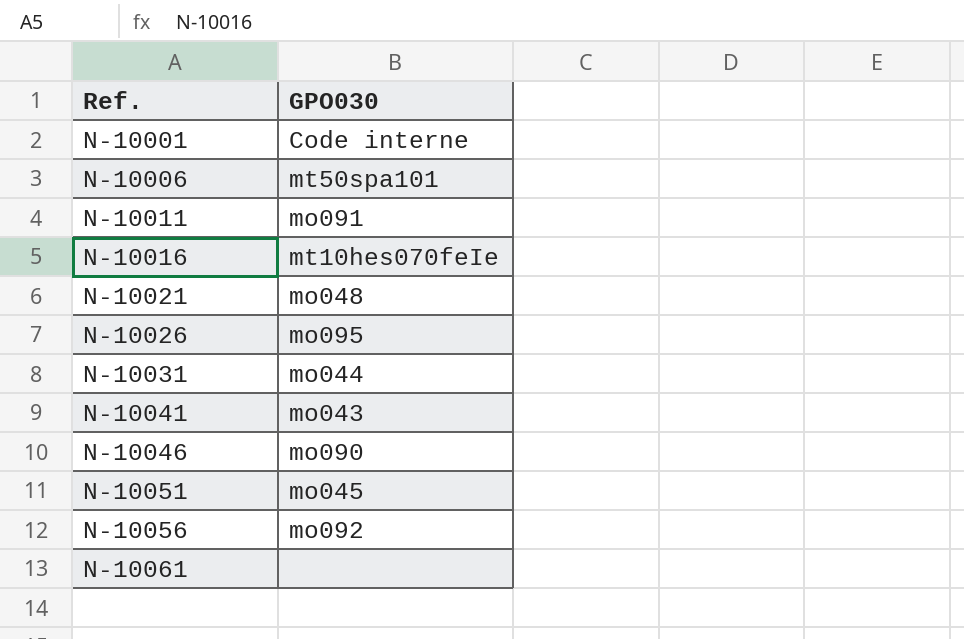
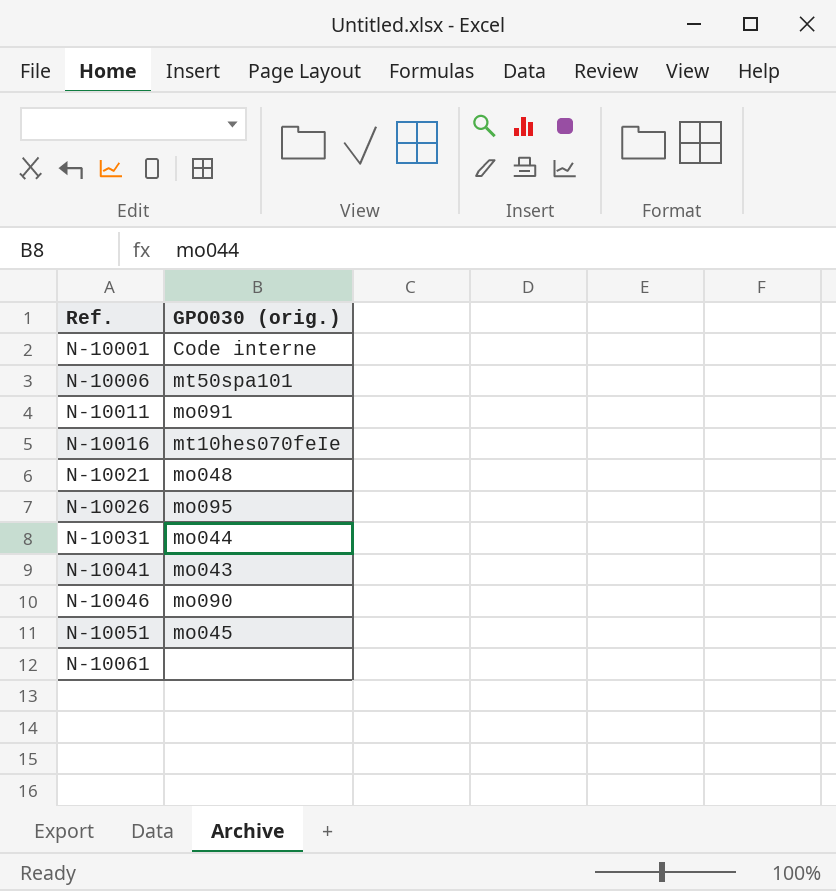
column name: GPO030 -> GPO030 (orig.)
row N-10056: mo092 -> none

